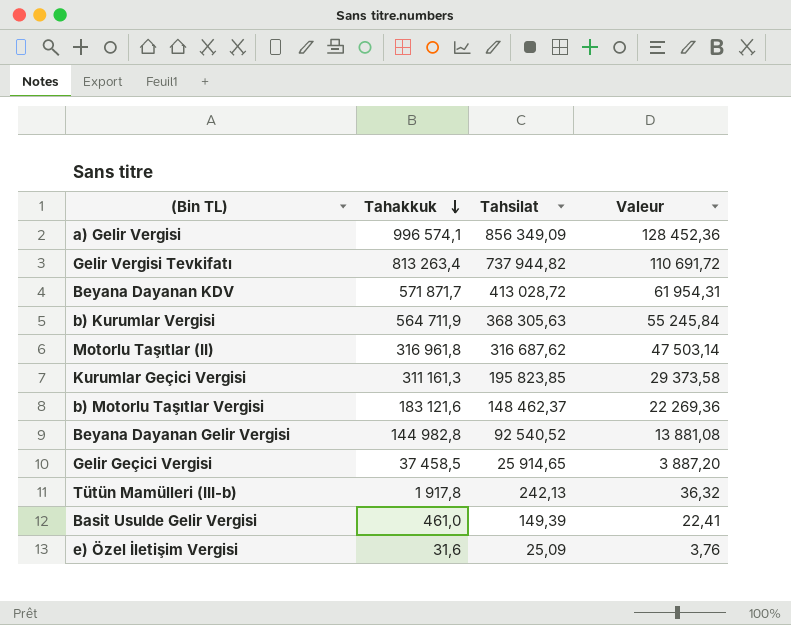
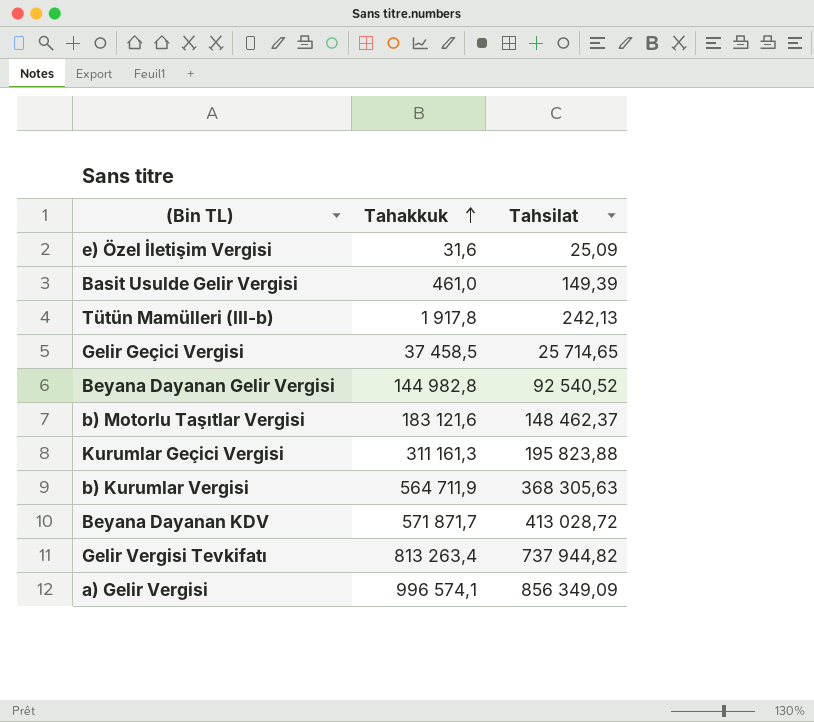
row order: Tahakkuk descending -> Tahakkuk ascending
column Valeur | formula: [Tahsilat] * 0,15 -> none
row Motorlu Taşıtlar (II): 316 961,8 | 316 687,62 | 47 503,14 -> none
Gelir Geçici Vergisi | Tahsilat: 25 914,65 -> 25 714,65
Kurumlar Geçici Vergisi | Tahsilat: 195 823,85 -> 195 823,88

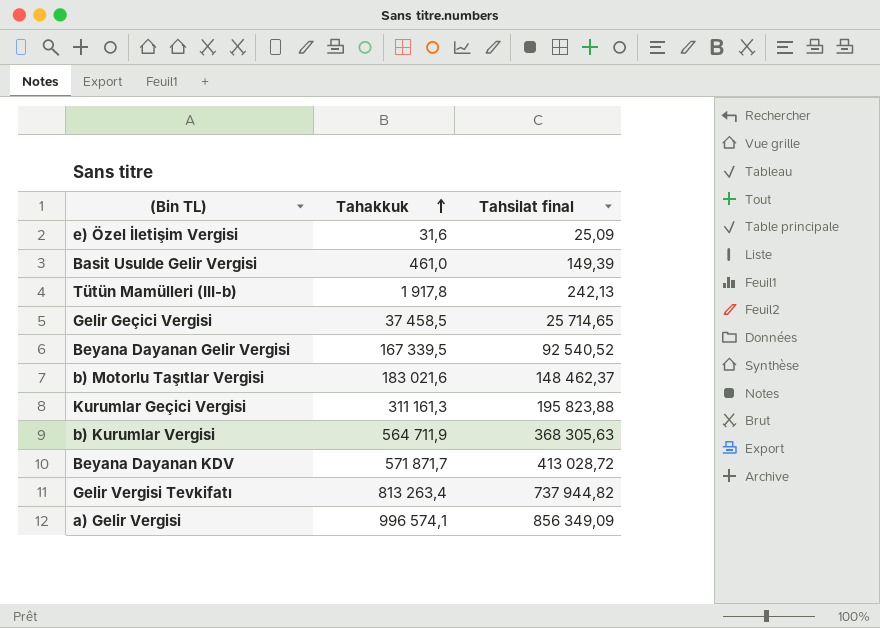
column name: Tahsilat -> Tahsilat final
Beyana Dayanan Gelir Vergisi | Tahakkuk: 144 982,8 -> 167 339,5
b) Motorlu Taşıtlar Vergisi | Tahakkuk: 183 121,6 -> 183 021,6

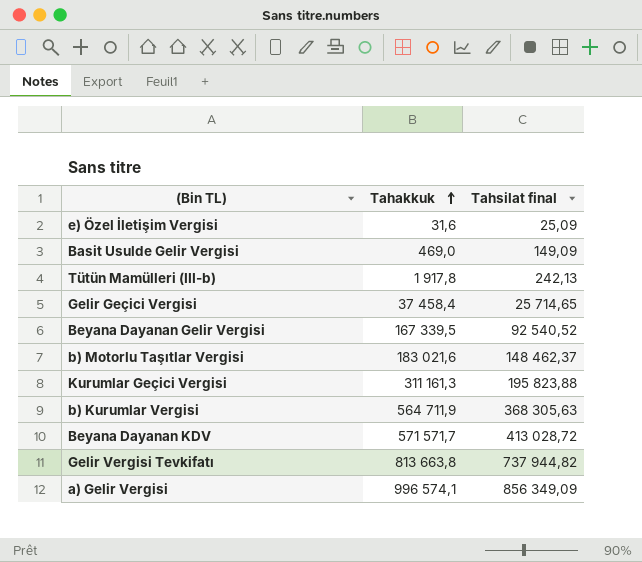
Basit Usulde Gelir Vergisi | Tahakkuk: 461,0 -> 469,0
Basit Usulde Gelir Vergisi | Tahsilat final: 149,39 -> 149,09
Gelir Geçici Vergisi | Tahakkuk: 37 458,5 -> 37 458,4
Beyana Dayanan KDV | Tahakkuk: 571 871,7 -> 571 571,7
Gelir Vergisi Tevkifatı | Tahakkuk: 813 263,4 -> 813 663,8

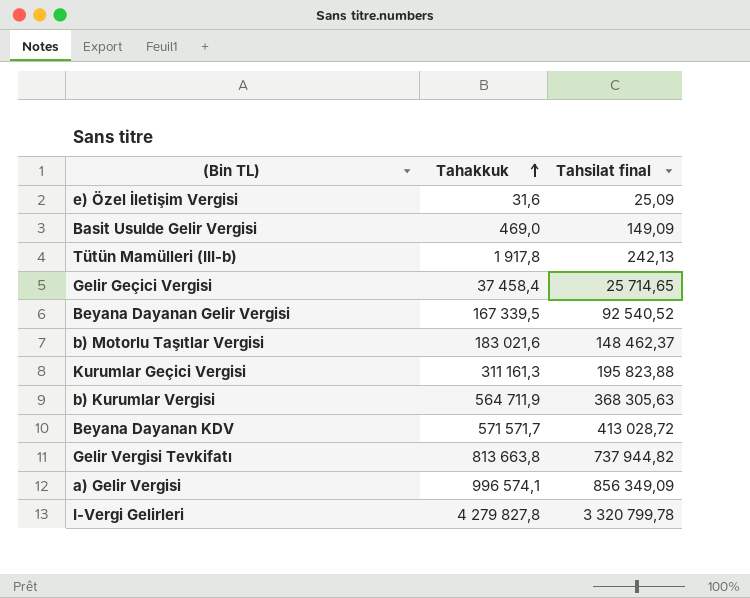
row I-Vergi Gelirleri: none -> 4 279 827,8 | 3 320 799,78

